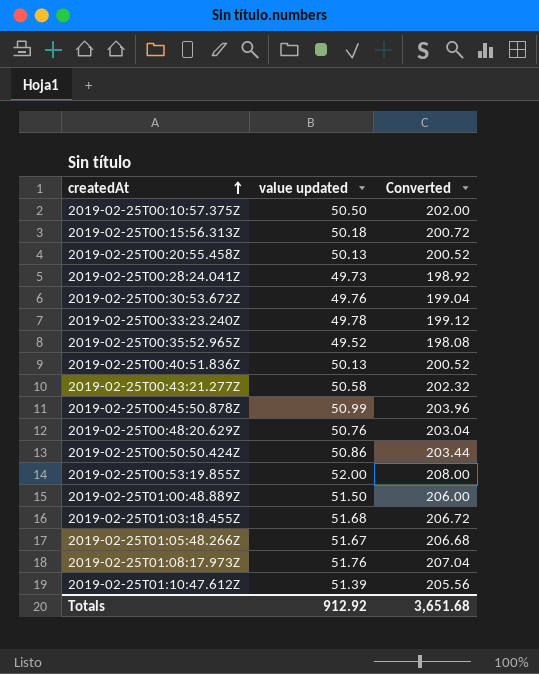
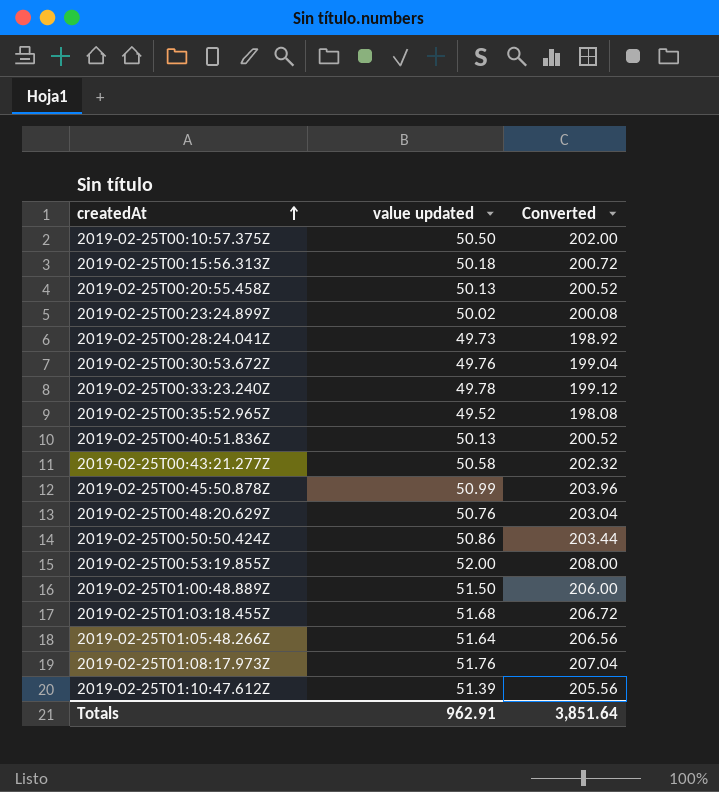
row 2019-02-25T00:23:24.899Z: none -> 50.02 | 200.08
2019-02-25T01:05:48.266Z | value updated: 51.67 -> 51.64
2019-02-25T01:05:48.266Z | Converted: 206.68 -> 206.56
Totals | value updated: 912.92 -> 962.91
Totals | Converted: 3,651.68 -> 3,851.64

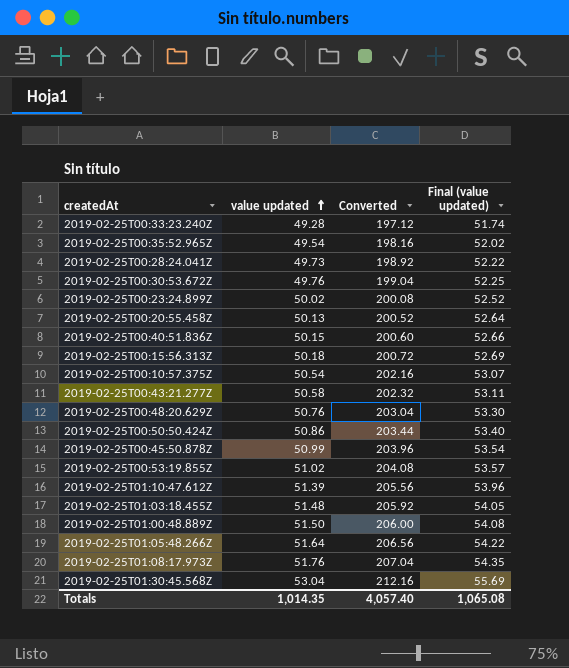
row order: createdAt ascending -> value updated ascending
column Final (value updated) | formula: none -> [value updated] * 1.05
2019-02-25T00:33:23.240Z | value updated: 49.78 -> 49.28
2019-02-25T00:33:23.240Z | Converted: 199.12 -> 197.12
2019-02-25T00:35:52.965Z | value updated: 49.52 -> 49.54
2019-02-25T00:35:52.965Z | Converted: 198.08 -> 198.16
2019-02-25T00:40:51.836Z | value updated: 50.13 -> 50.15
2019-02-25T00:40:51.836Z | Converted: 200.52 -> 200.60
2019-02-25T00:10:57.375Z | value updated: 50.50 -> 50.54
2019-02-25T00:10:57.375Z | Converted: 202.00 -> 202.16
2019-02-25T00:53:19.855Z | value updated: 52.00 -> 51.02
2019-02-25T00:53:19.855Z | Converted: 208.00 -> 204.08
2019-02-25T01:03:18.455Z | value updated: 51.68 -> 51.48
2019-02-25T01:03:18.455Z | Converted: 206.72 -> 205.92
row 2019-02-25T01:30:45.568Z: none -> 53.04 | 212.16 | 55.69
Totals | value updated: 962.91 -> 1,014.35
Totals | Converted: 3,851.64 -> 4,057.40

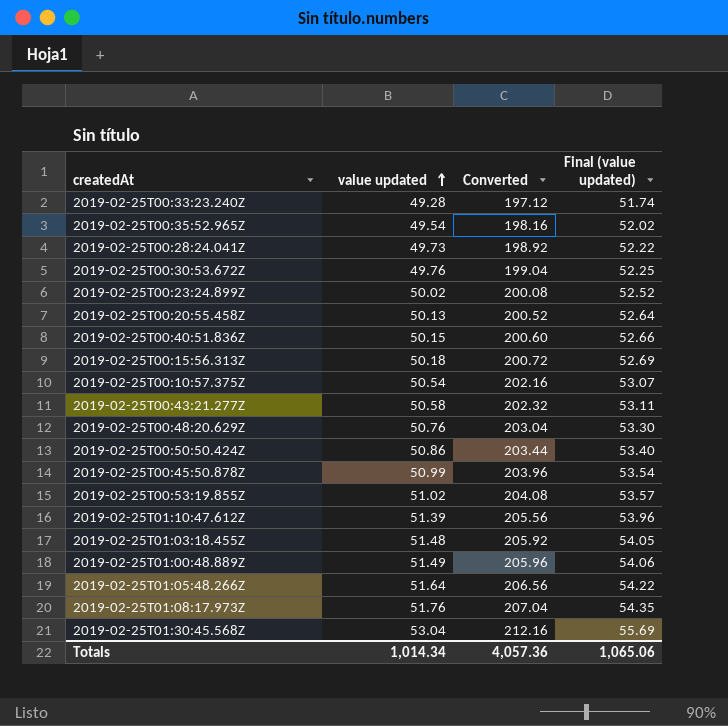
2019-02-25T01:00:48.889Z | value updated: 51.50 -> 51.49
2019-02-25T01:00:48.889Z | Converted: 206.00 -> 205.96
2019-02-25T01:00:48.889Z | Final (value updated): 54.08 -> 54.06
Totals | value updated: 1,014.35 -> 1,014.34
Totals | Converted: 4,057.40 -> 4,057.36
Totals | Final (value updated): 1,065.08 -> 1,065.06

